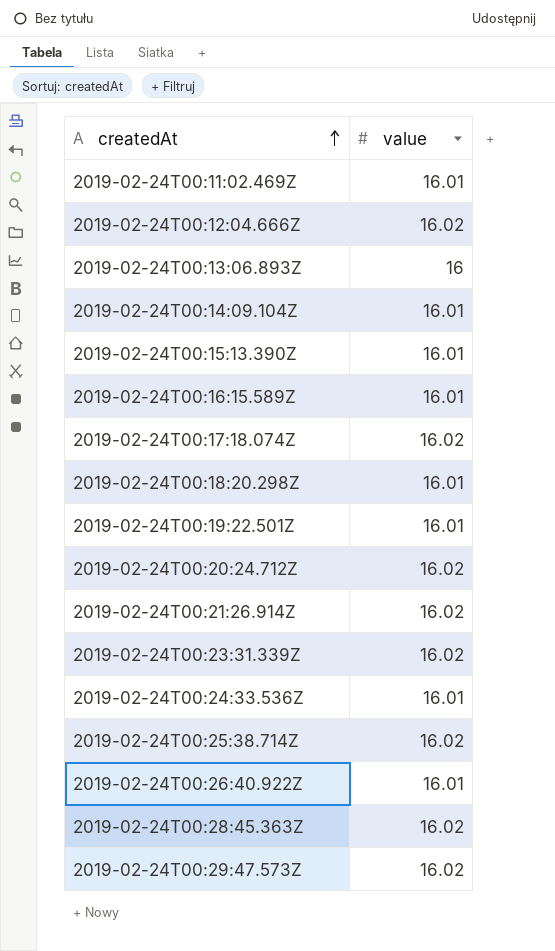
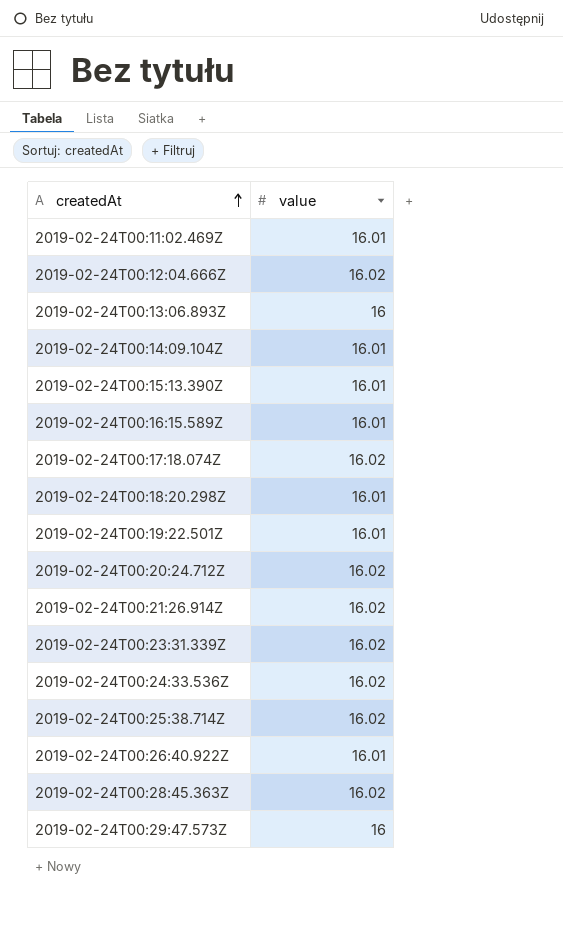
2019-02-24T00:24:33.536Z | value: 16.01 -> 16.02
2019-02-24T00:29:47.573Z | value: 16.02 -> 16

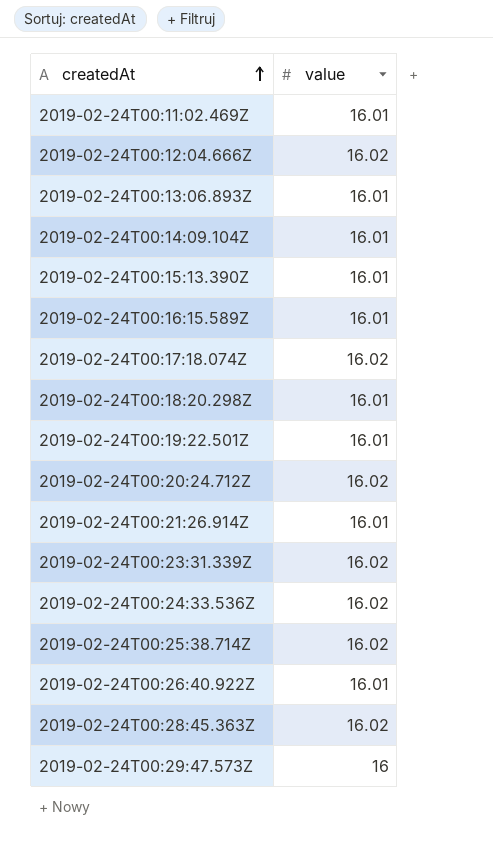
2019-02-24T00:13:06.893Z | value: 16 -> 16.01
2019-02-24T00:21:26.914Z | value: 16.02 -> 16.01

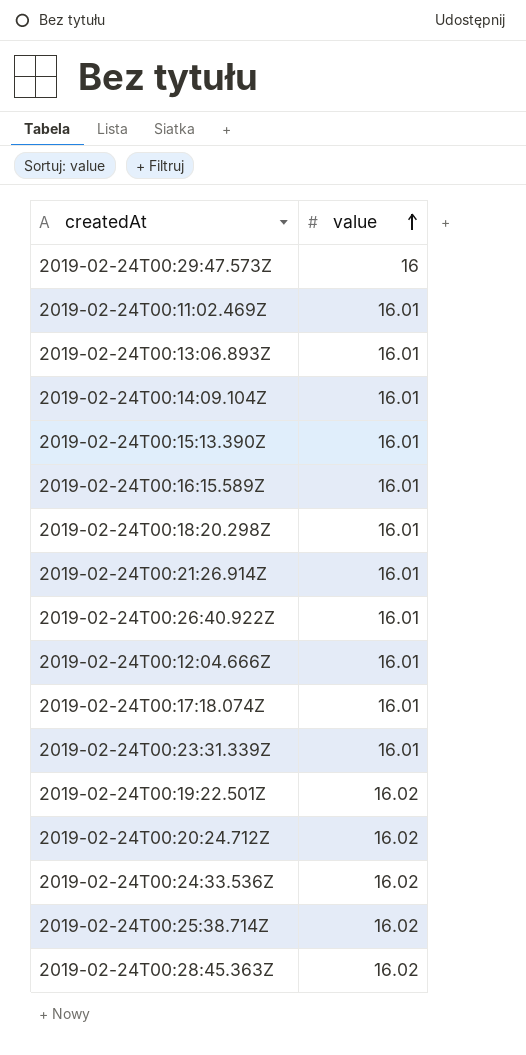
row order: createdAt ascending -> value ascending
2019-02-24T00:12:04.666Z | value: 16.02 -> 16.01
2019-02-24T00:17:18.074Z | value: 16.02 -> 16.01
2019-02-24T00:23:31.339Z | value: 16.02 -> 16.01
2019-02-24T00:19:22.501Z | value: 16.01 -> 16.02

